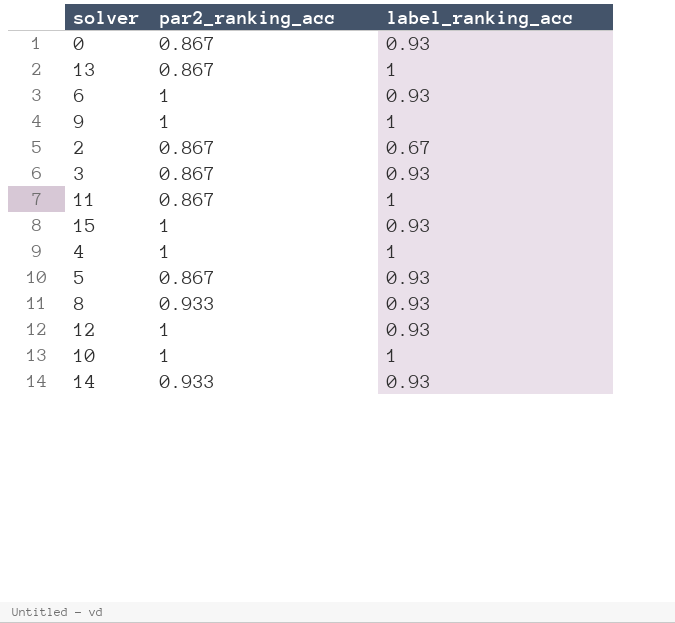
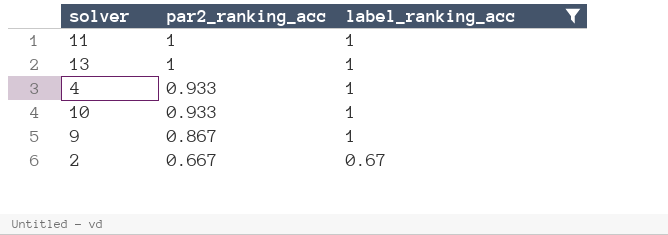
filter: none -> label_ranking_acc != 0.93
row order: none -> par2_ranking_acc descending
11 | par2_ranking_acc: 0.867 -> 1
13 | par2_ranking_acc: 0.867 -> 1
4 | par2_ranking_acc: 1 -> 0.933
10 | par2_ranking_acc: 1 -> 0.933
9 | par2_ranking_acc: 1 -> 0.867
2 | par2_ranking_acc: 0.867 -> 0.667

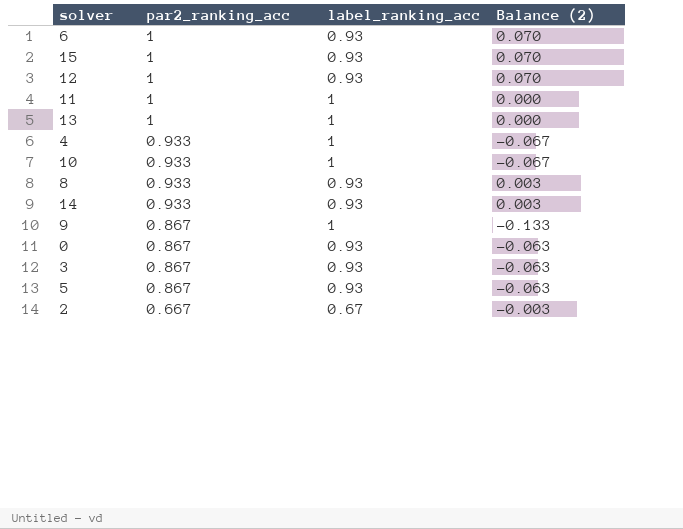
filter: label_ranking_acc != 0.93 -> none
column Balance (2) | formula: none -> [par2_ranking_acc] - [label_ranking_acc]

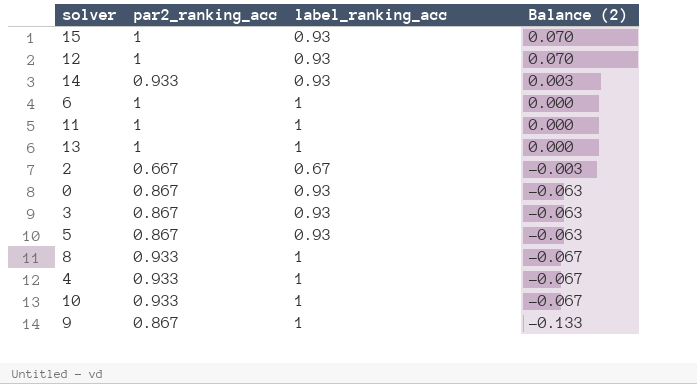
row order: par2_ranking_acc descending -> Balance (2) descending
6 | label_ranking_acc: 0.93 -> 1
6 | Balance (2): 0.070 -> 0.000
8 | label_ranking_acc: 0.93 -> 1
8 | Balance (2): 0.003 -> -0.067

